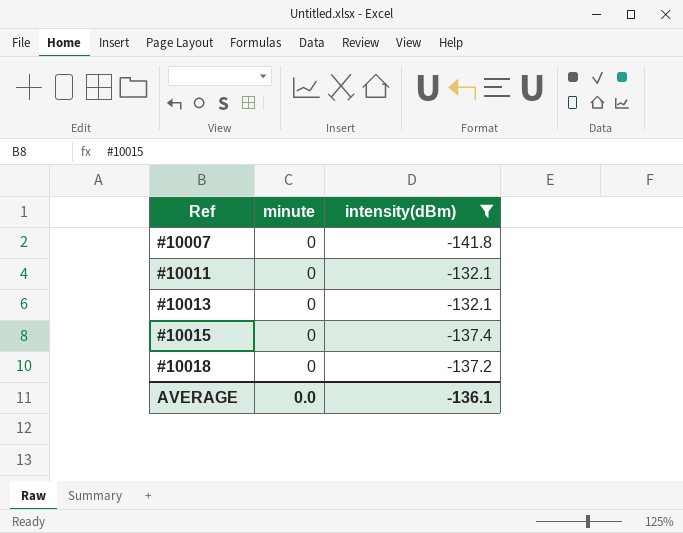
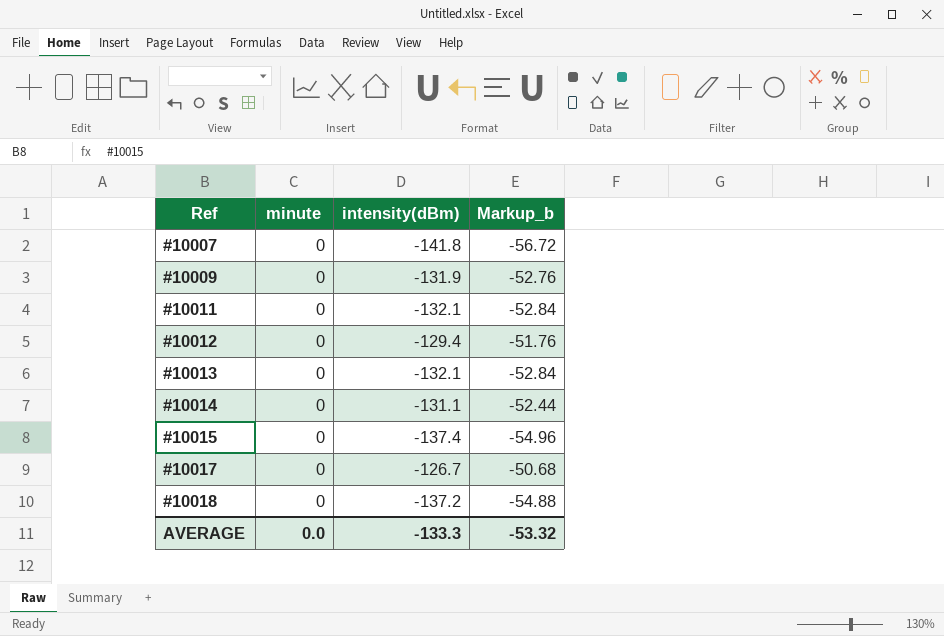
filter: intensity(dBm) <= -132.1 -> none
column Markup_b | formula: none -> [intensity(dBm)] * 0.4
AVERAGE | intensity(dBm): -136.1 -> -133.3

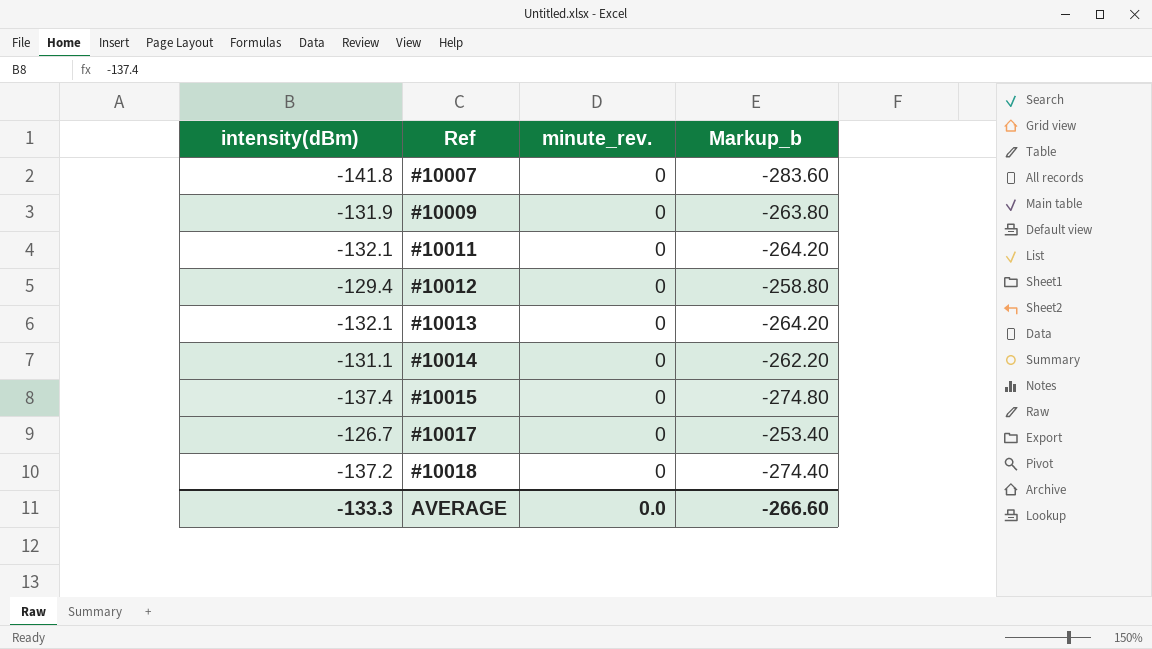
column intensity(dBm) | position: 3 -> 1
column name: minute -> minute_rev.
column Markup_b | formula: [intensity(dBm)] * 0.4 -> [intensity(dBm)] * 2
AVERAGE | Markup_b: -53.32 -> -266.60

